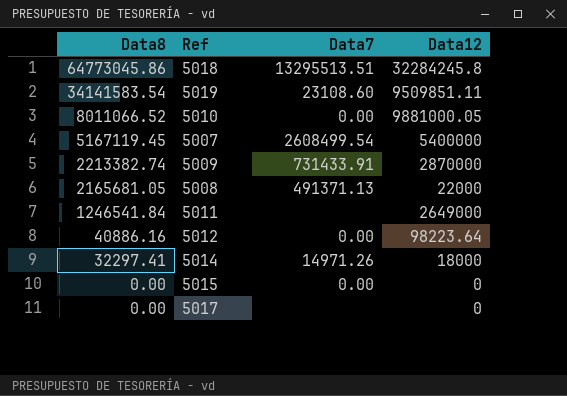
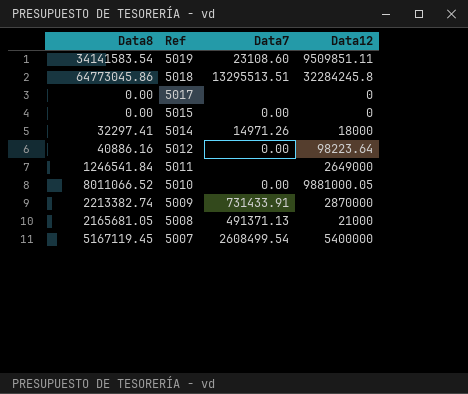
row order: Data8 descending -> Ref descending
5008 | Data12: 22000 -> 21000

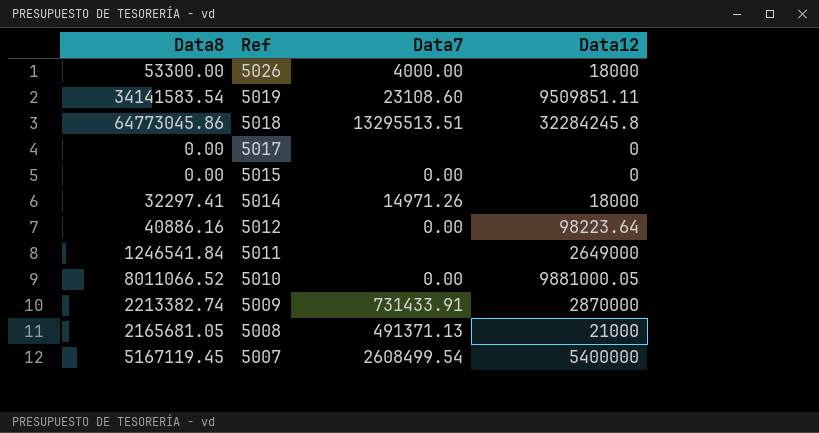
row 5026: none -> 53300.00 | 4000.00 | 18000

